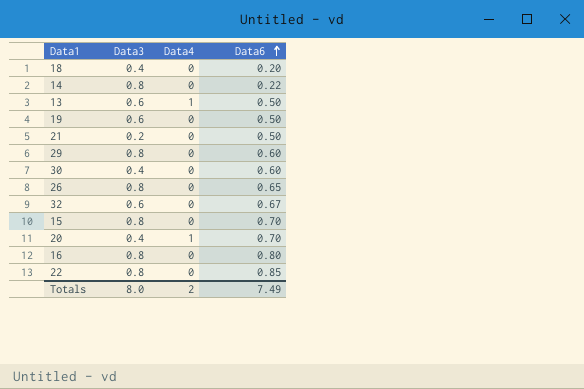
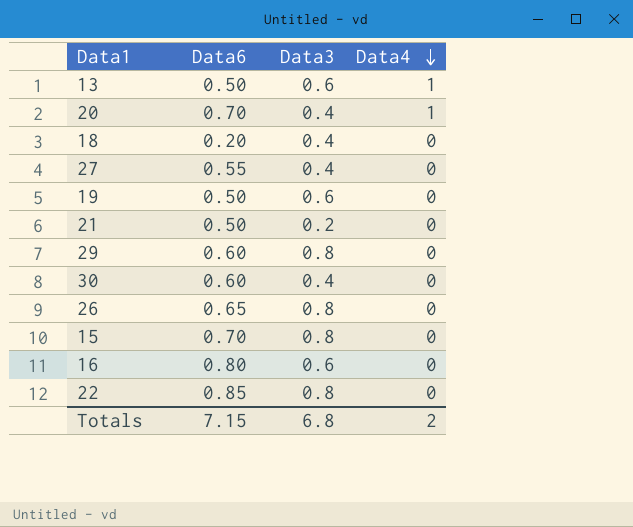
row order: Data6 ascending -> Data4 descending
column Data6 | position: 4 -> 2
row 14: 0.8 | 0 | 0.22 -> none
row 32: 0.6 | 0 | 0.67 -> none
row 27: none -> 0.55 | 0.4 | 0
16 | Data3: 0.8 -> 0.6
Totals | Data6: 7.49 -> 7.15
Totals | Data3: 8.0 -> 6.8

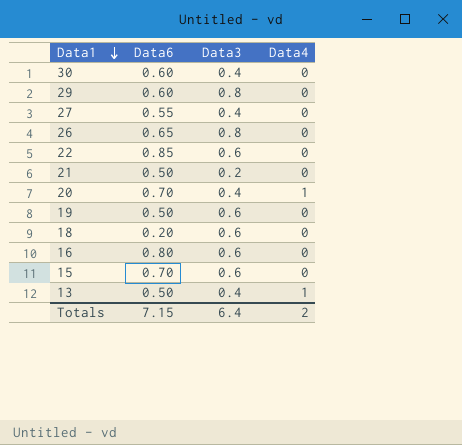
row order: Data4 descending -> Data1 descending
22 | Data3: 0.8 -> 0.6
18 | Data3: 0.4 -> 0.6
15 | Data3: 0.8 -> 0.6
13 | Data3: 0.6 -> 0.4
Totals | Data3: 6.8 -> 6.4

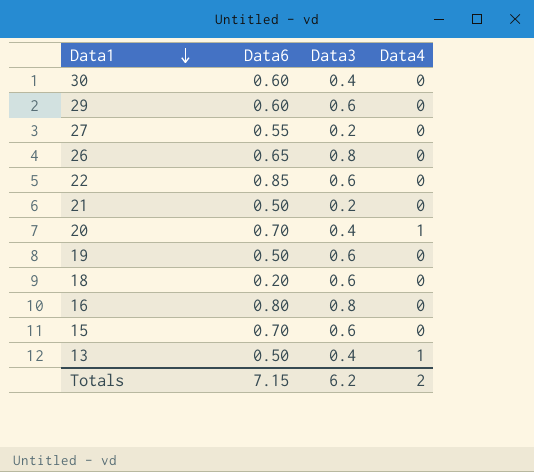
29 | Data3: 0.8 -> 0.6
27 | Data3: 0.4 -> 0.2
16 | Data3: 0.6 -> 0.8
Totals | Data3: 6.4 -> 6.2

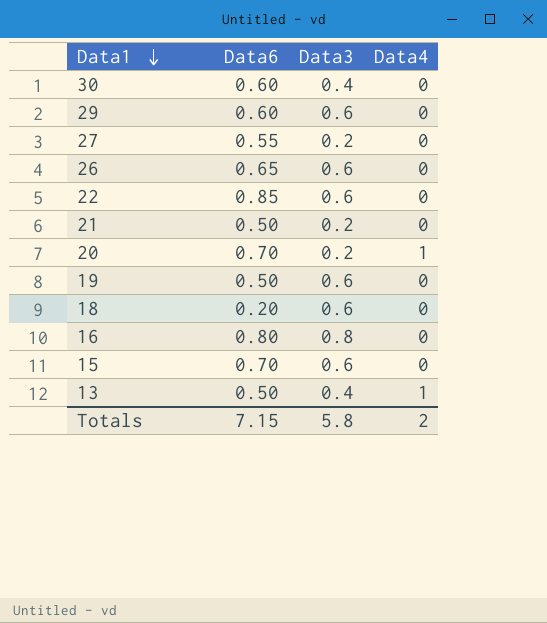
26 | Data3: 0.8 -> 0.6
20 | Data3: 0.4 -> 0.2
Totals | Data3: 6.2 -> 5.8

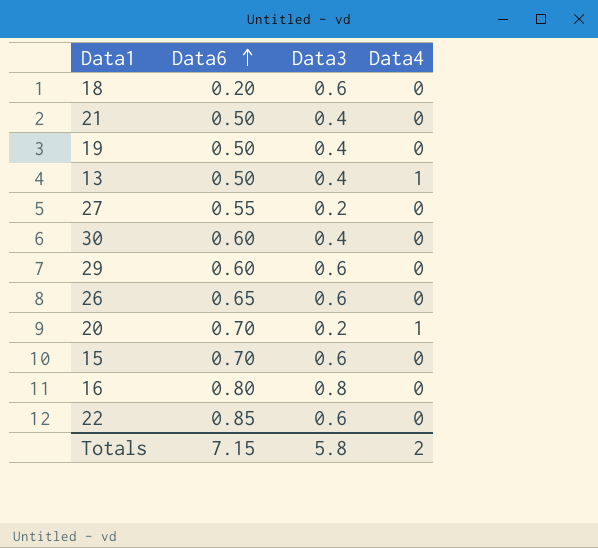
row order: Data1 descending -> Data6 ascending
21 | Data3: 0.2 -> 0.4
19 | Data3: 0.6 -> 0.4

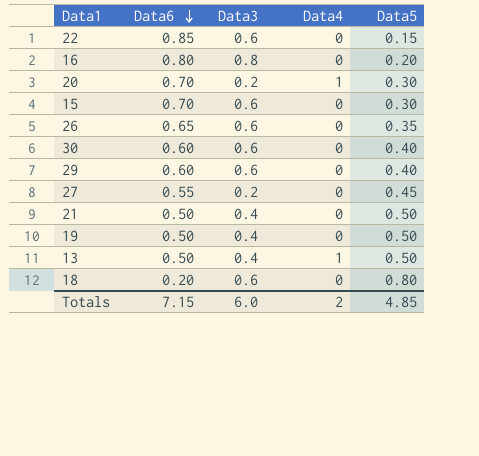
row order: Data6 ascending -> Data6 descending
column Data5 | position: none -> 5
30 | Data3: 0.4 -> 0.6
Totals | Data3: 5.8 -> 6.0

